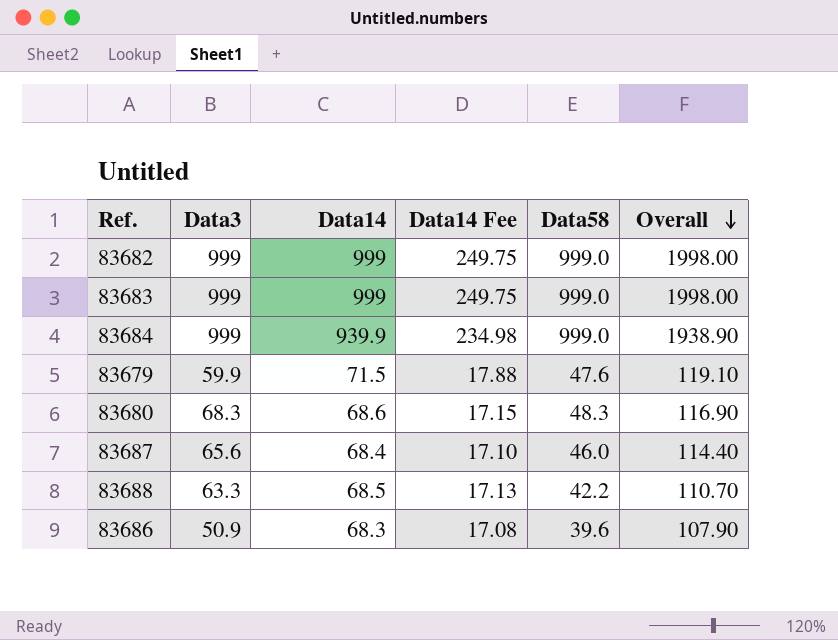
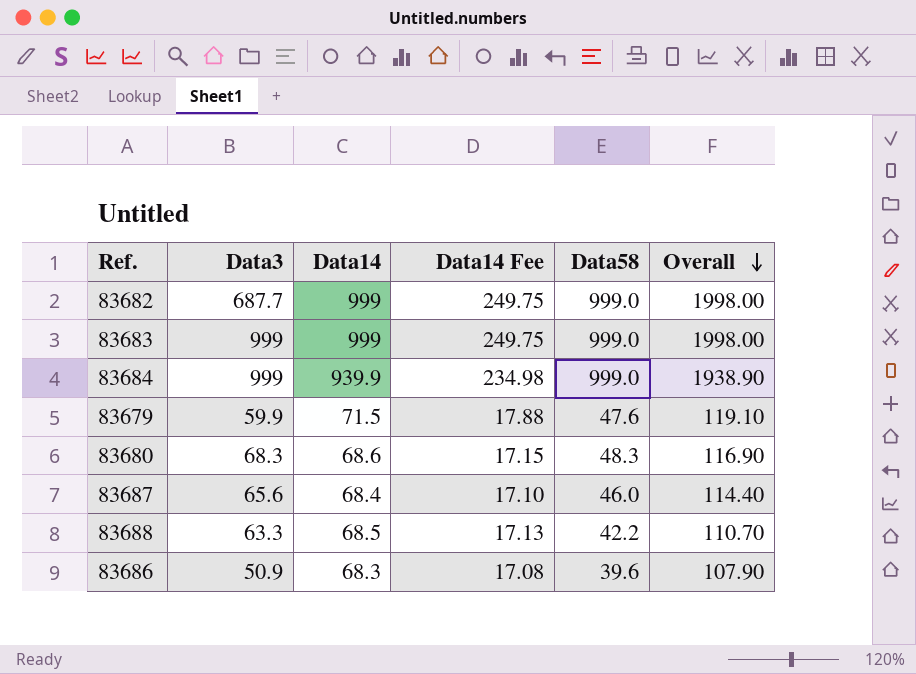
83682 | Data3: 999 -> 687.7

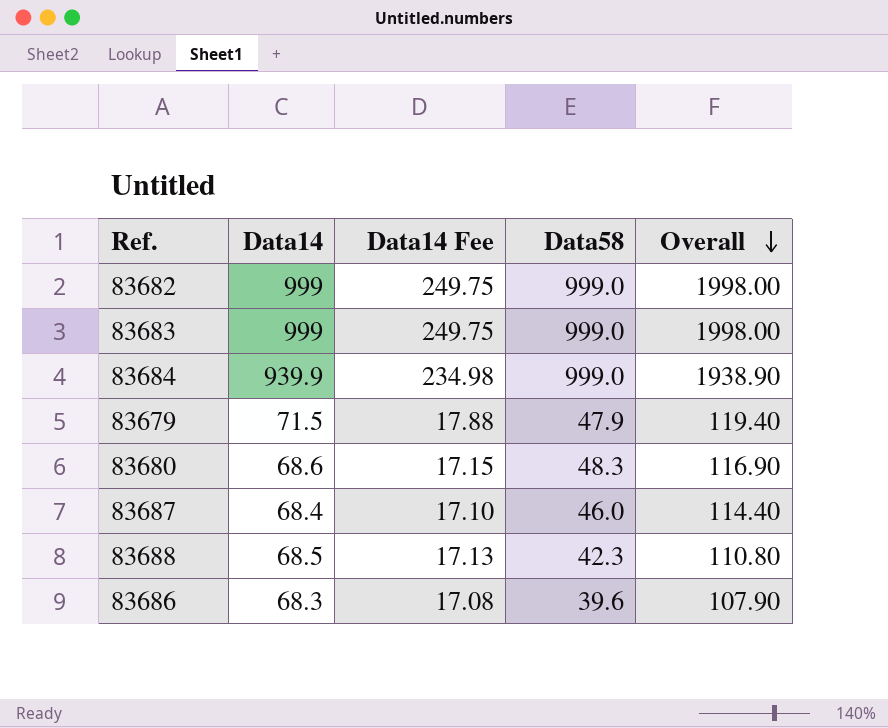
column Data3 | position: 2 -> none
83679 | Data58: 47.6 -> 47.9
83679 | Overall: 119.10 -> 119.40
83688 | Data58: 42.2 -> 42.3
83688 | Overall: 110.70 -> 110.80

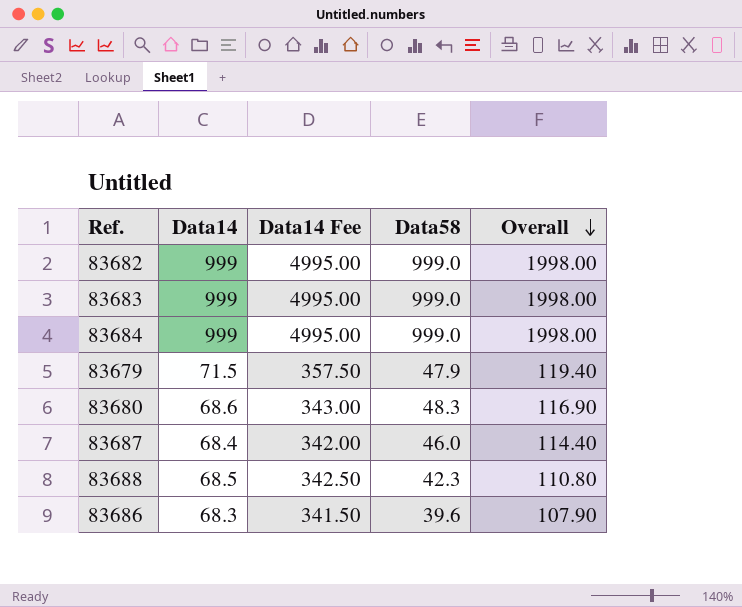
column Data14 Fee | formula: [Data14] * 0.25 -> [Data14] * 5
83684 | Data14: 939.9 -> 999
83684 | Overall: 1938.90 -> 1998.00

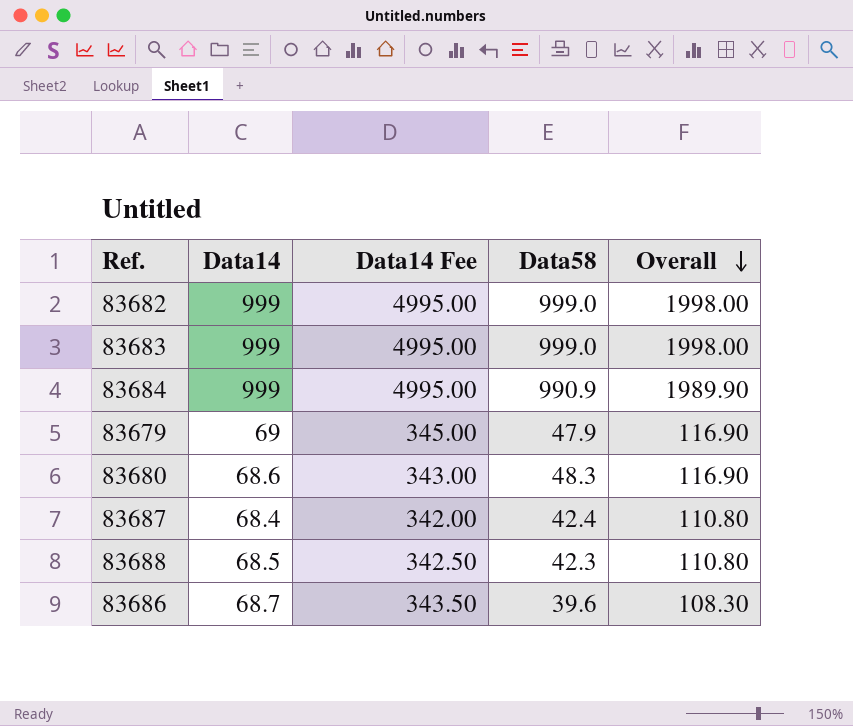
83684 | Data58: 999.0 -> 990.9
83684 | Overall: 1998.00 -> 1989.90
83679 | Data14: 71.5 -> 69
83679 | Data14 Fee: 357.50 -> 345.00
83679 | Overall: 119.40 -> 116.90
83687 | Data58: 46.0 -> 42.4
83687 | Overall: 114.40 -> 110.80
83686 | Data14: 68.3 -> 68.7
83686 | Data14 Fee: 341.50 -> 343.50
83686 | Overall: 107.90 -> 108.30

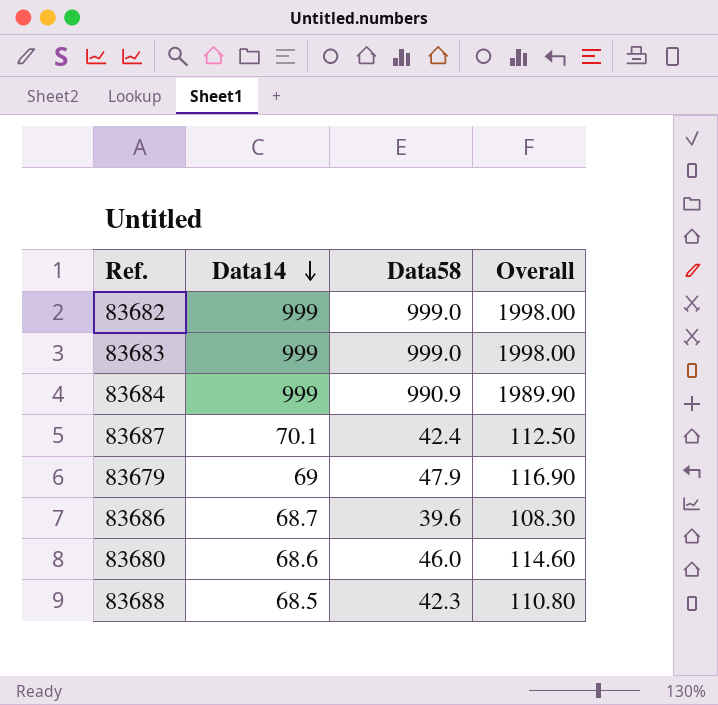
row order: Overall descending -> Data14 descending
column Data14 Fee | formula: [Data14] * 5 -> none
83687 | Data14: 68.4 -> 70.1
83687 | Overall: 110.80 -> 112.50
83680 | Data58: 48.3 -> 46.0
83680 | Overall: 116.90 -> 114.60

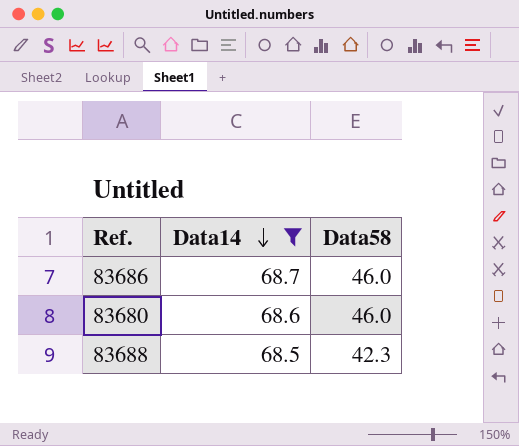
filter: none -> Data14 <= 68.7
column Overall | formula: [Data14] + [Data58] -> none
83686 | Data58: 39.6 -> 46.0

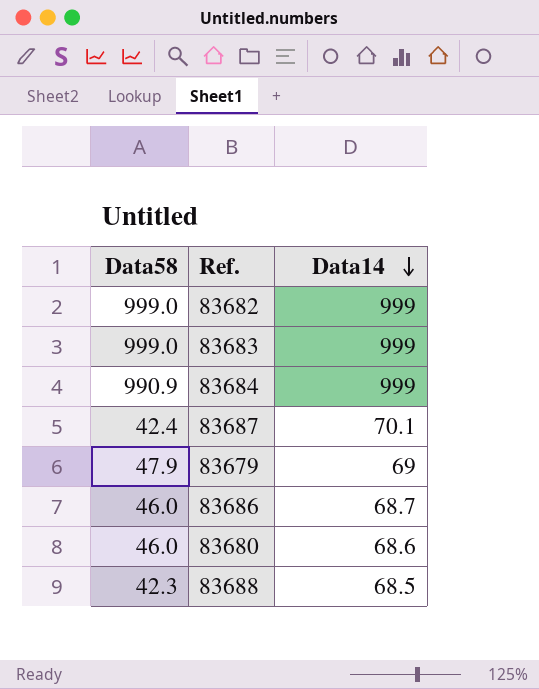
filter: Data14 <= 68.7 -> none
column Data58 | position: 3 -> 1

